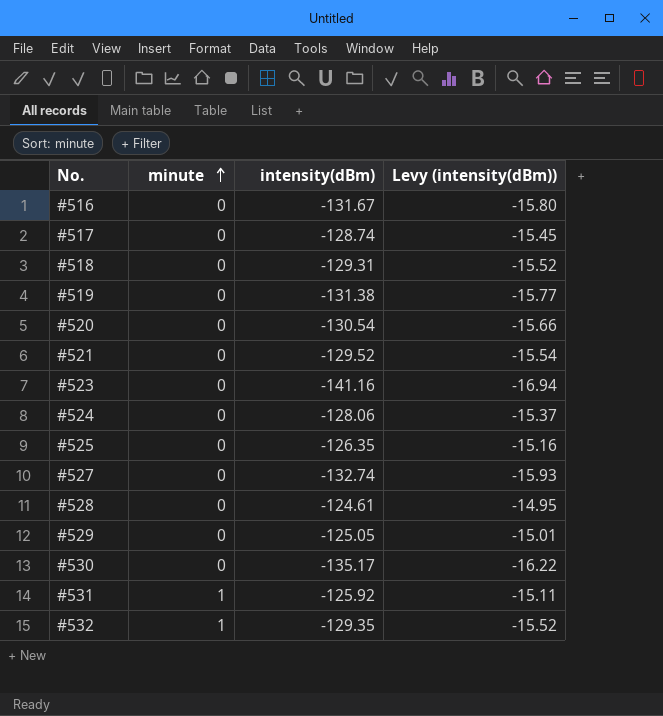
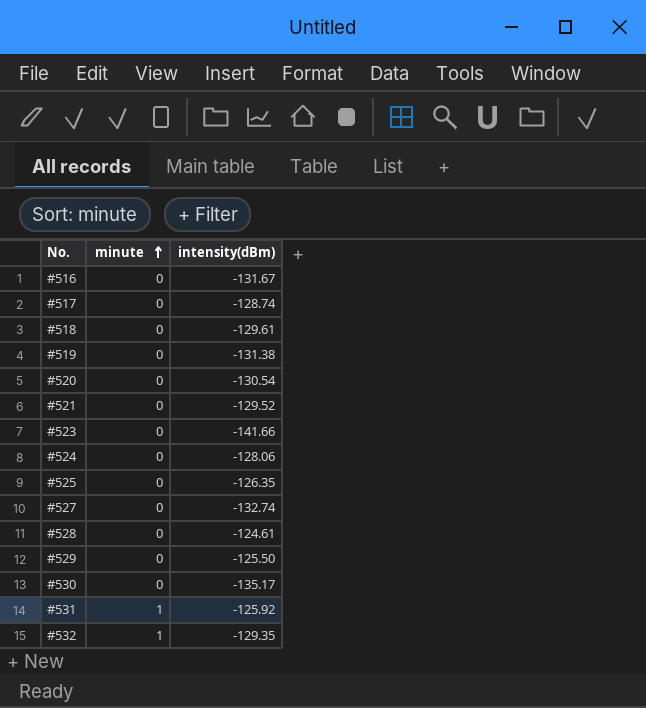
column Levy (intensity(dBm)) | formula: [intensity(dBm)] * 0.12 -> none
#518 | intensity(dBm): -129.31 -> -129.61
#523 | intensity(dBm): -141.16 -> -141.66
#529 | intensity(dBm): -125.05 -> -125.50

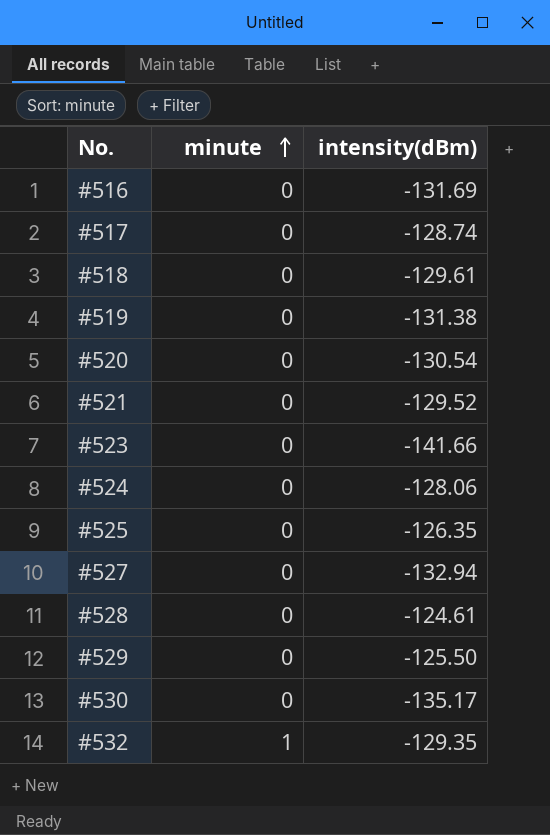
row #531: 1 | -125.92 -> none
#516 | intensity(dBm): -131.67 -> -131.69
#527 | intensity(dBm): -132.74 -> -132.94

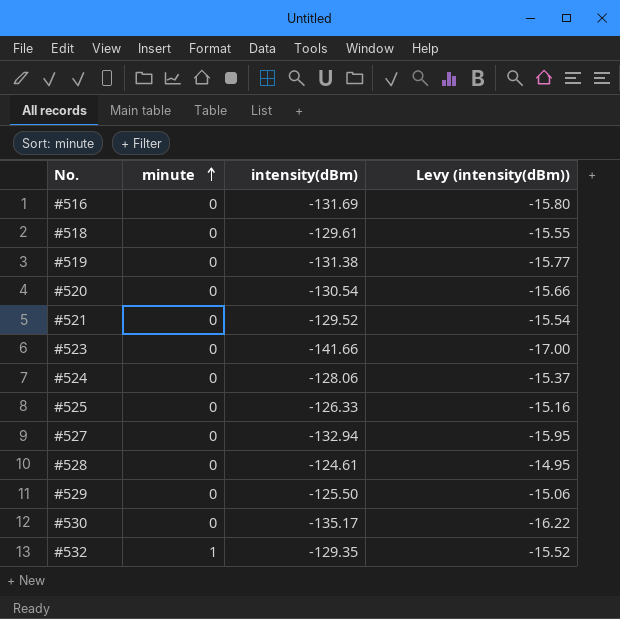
column Levy (intensity(dBm)) | formula: none -> [intensity(dBm)] * 0.12
row #517: 0 | -128.74 -> none
#525 | intensity(dBm): -126.35 -> -126.33

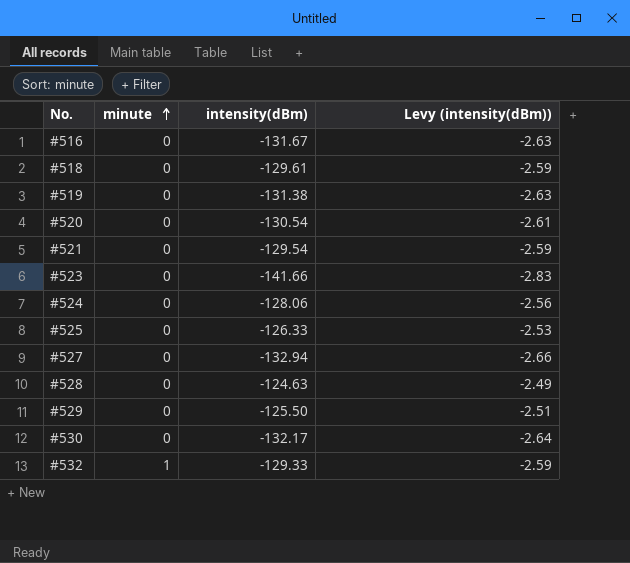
column Levy (intensity(dBm)) | formula: [intensity(dBm)] * 0.12 -> [intensity(dBm)] * 0.02
#516 | intensity(dBm): -131.69 -> -131.67
#521 | intensity(dBm): -129.52 -> -129.54
#528 | intensity(dBm): -124.61 -> -124.63
#530 | intensity(dBm): -135.17 -> -132.17
#532 | intensity(dBm): -129.35 -> -129.33

